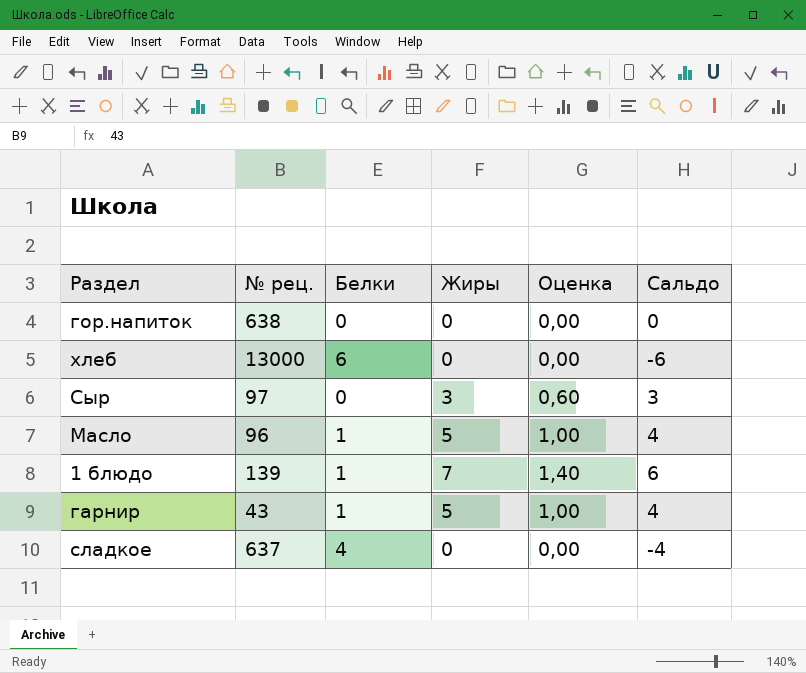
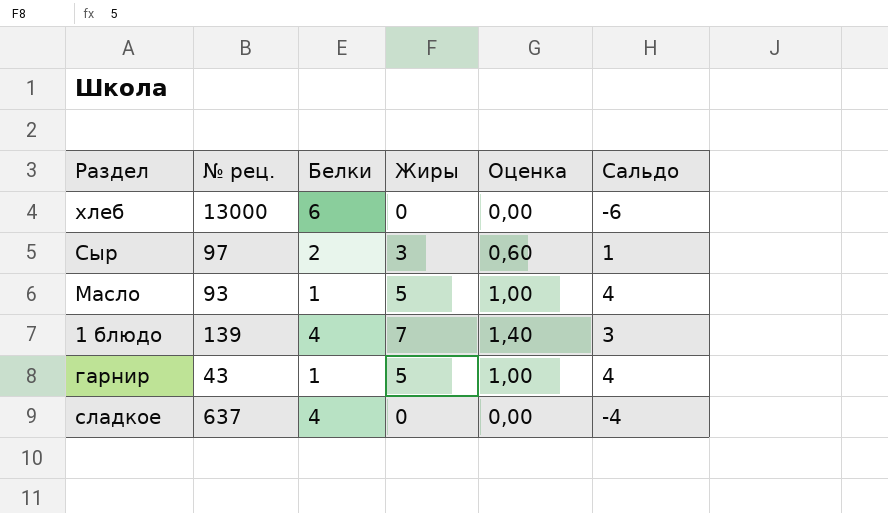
row гор.напиток: 638 | 0 | 0 | 0,00 | 0 -> none
Сыр | Белки: 0 -> 2
Сыр | Сальдо: 3 -> 1
Масло | № рец.: 96 -> 93
1 блюдо | Белки: 1 -> 4
1 блюдо | Сальдо: 6 -> 3

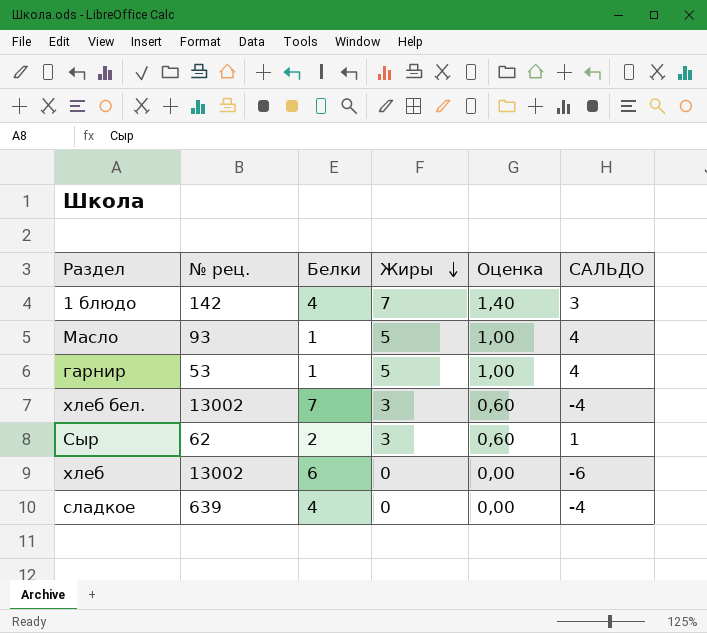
row order: none -> Жиры descending
column name: Сальдо -> САЛЬДО
1 блюдо | № рец.: 139 -> 142
гарнир | № рец.: 43 -> 53
row хлеб бел.: none -> 13002 | 7 | 3 | 0,60 | -4
Сыр | № рец.: 97 -> 62
хлеб | № рец.: 13000 -> 13002
сладкое | № рец.: 637 -> 639

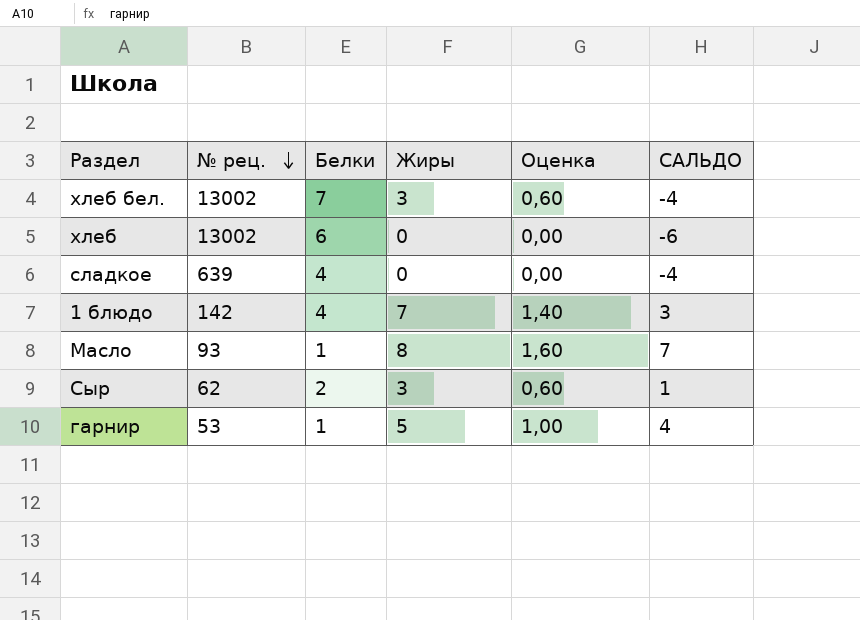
row order: Жиры descending -> № рец. descending
Масло | Жиры: 5 -> 8
Масло | Оценка: 1,00 -> 1,60
Масло | САЛЬДО: 4 -> 7

